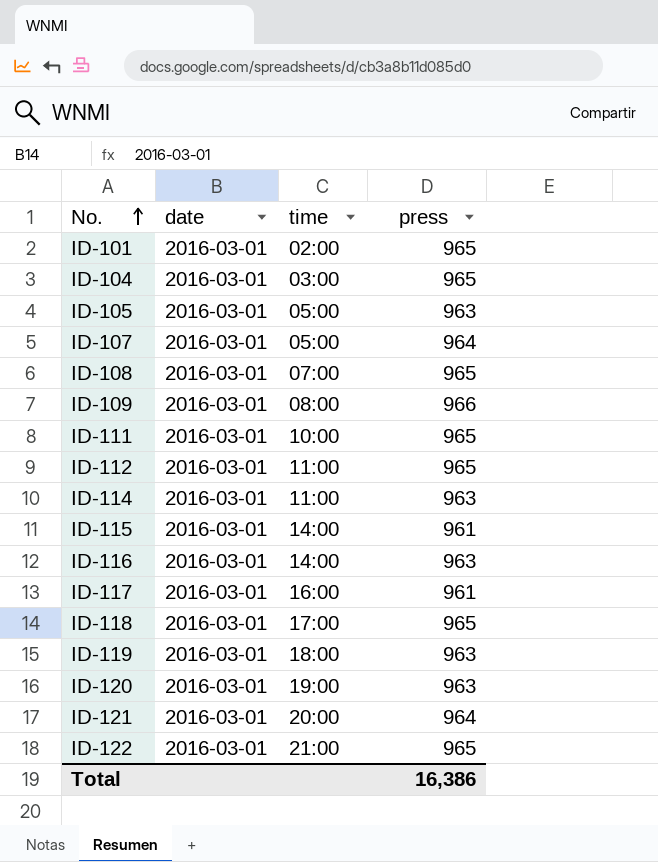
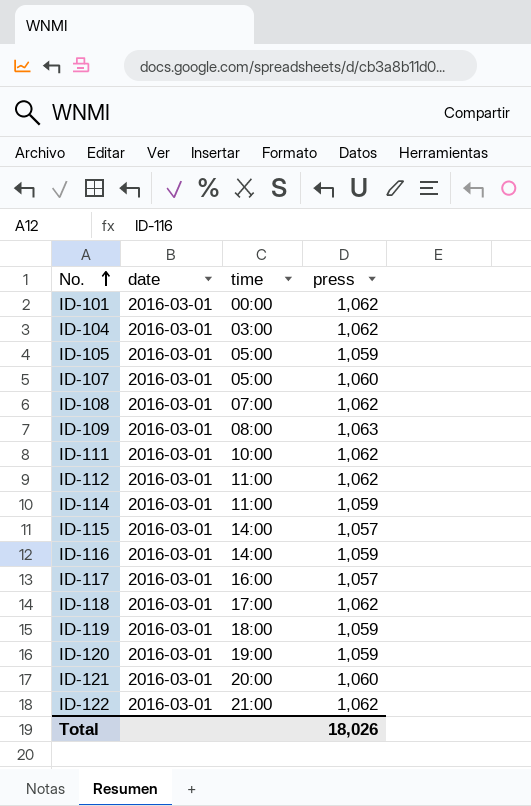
ID-101 | time: 02:00 -> 00:00
ID-101 | press: 965 -> 1,062
ID-104 | press: 965 -> 1,062
ID-105 | press: 963 -> 1,059
ID-107 | press: 964 -> 1,060
ID-108 | press: 965 -> 1,062
ID-109 | press: 966 -> 1,063
ID-111 | press: 965 -> 1,062
ID-112 | press: 965 -> 1,062
ID-114 | press: 963 -> 1,059
ID-115 | press: 961 -> 1,057
ID-116 | press: 963 -> 1,059
ID-117 | press: 961 -> 1,057
ID-118 | press: 965 -> 1,062
ID-119 | press: 963 -> 1,059
ID-120 | press: 963 -> 1,059
ID-121 | press: 964 -> 1,060
ID-122 | press: 965 -> 1,062
Total | press: 16,386 -> 18,026

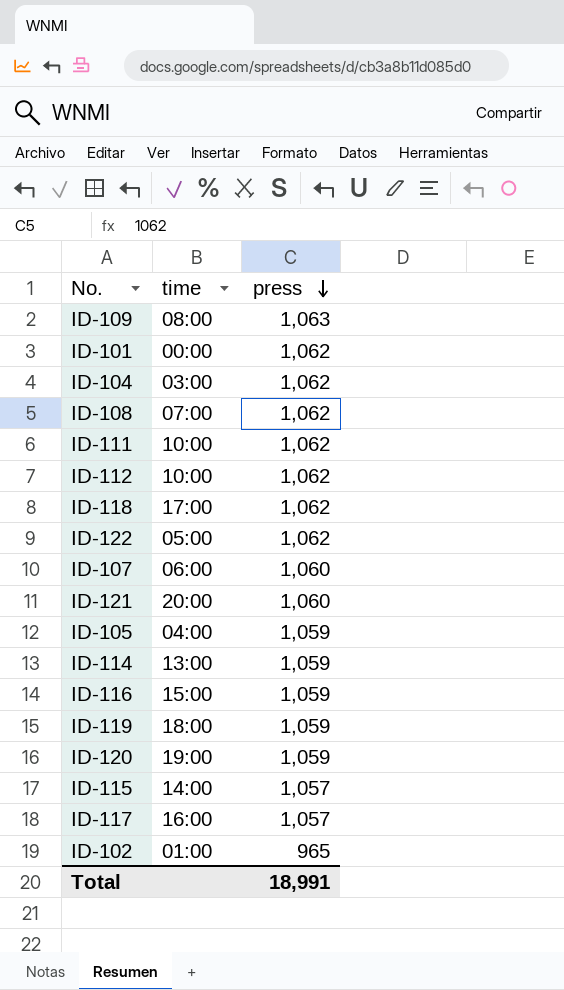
row order: No. ascending -> press descending
column date | position: 2 -> none
ID-112 | time: 11:00 -> 10:00
ID-122 | time: 21:00 -> 05:00
ID-107 | time: 05:00 -> 06:00
ID-105 | time: 05:00 -> 04:00
ID-114 | time: 11:00 -> 13:00
ID-116 | time: 14:00 -> 15:00
row ID-102: none -> 01:00 | 965
Total | press: 18,026 -> 18,991

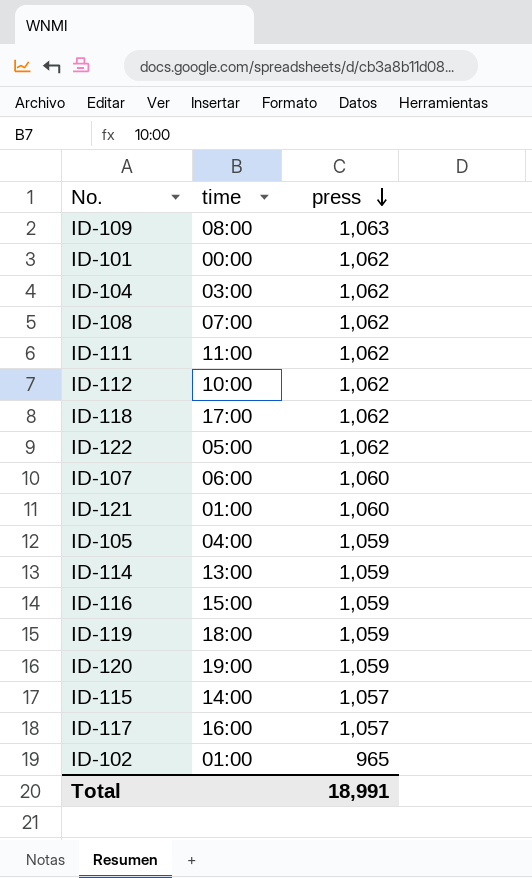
ID-111 | time: 10:00 -> 11:00
ID-121 | time: 20:00 -> 01:00

